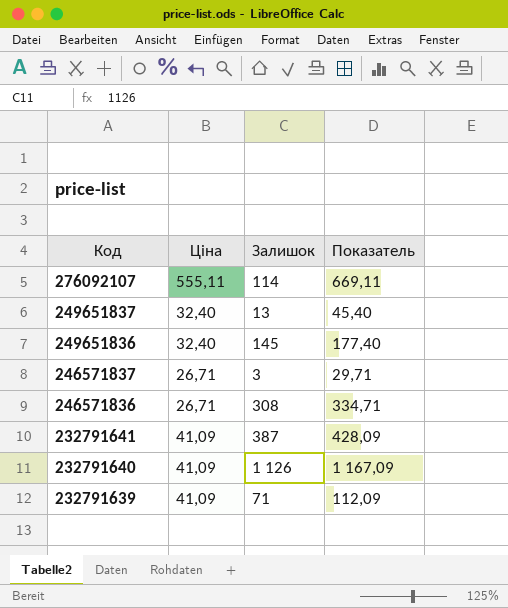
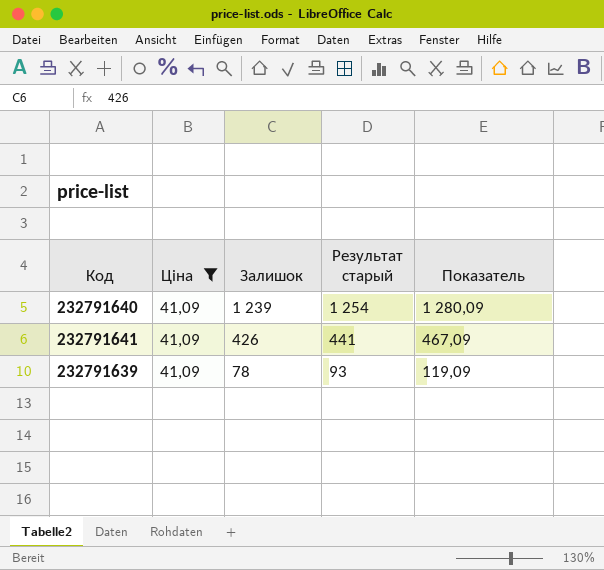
filter: none -> Ціна = 41,09
row order: Код descending -> Залишок descending
column Результат старый | formula: none -> [Залишок] + 15
232791640 | Залишок: 1 126 -> 1 239
232791640 | Показатель: 1 167,09 -> 1 280,09
232791641 | Залишок: 387 -> 426
232791641 | Показатель: 428,09 -> 467,09
232791639 | Залишок: 71 -> 78
232791639 | Показатель: 112,09 -> 119,09

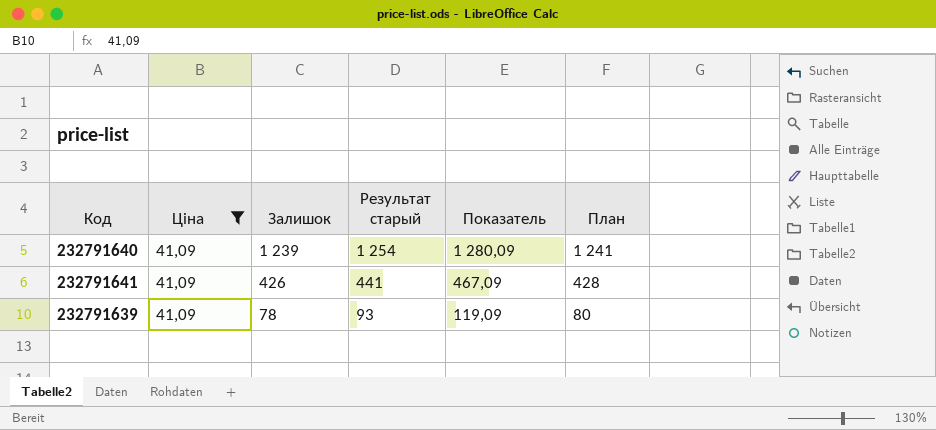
column План | formula: none -> [Залишок] + 2

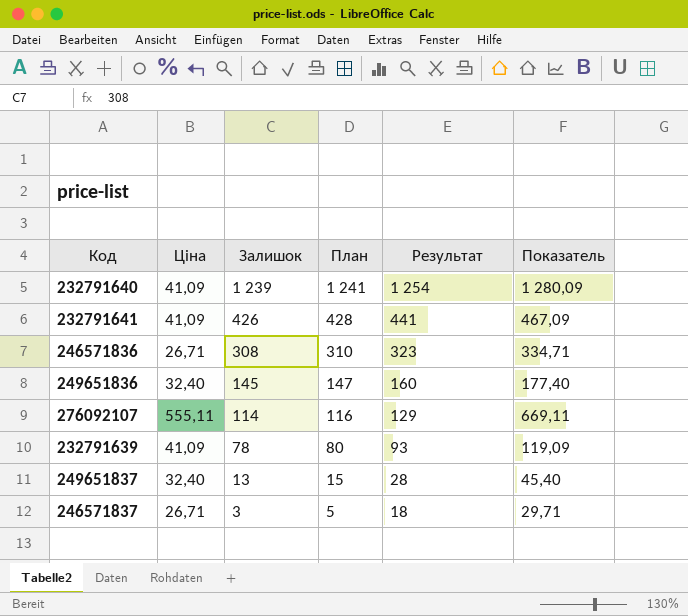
filter: Ціна = 41,09 -> none
column План | position: 6 -> 4
column name: Результат старый -> Результат

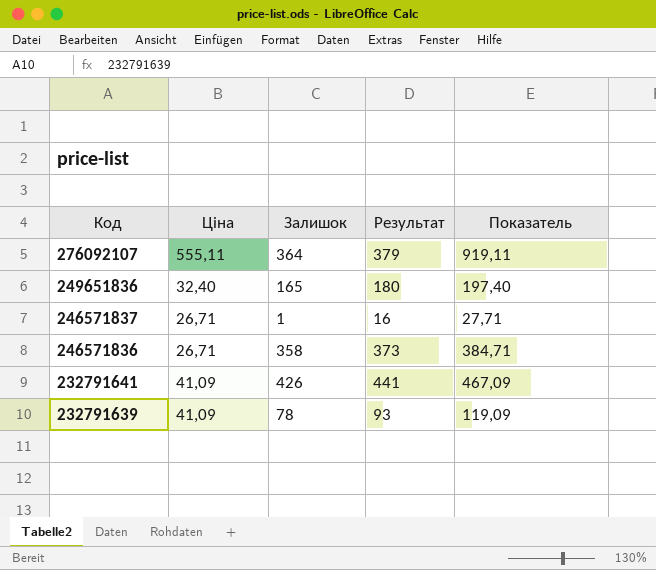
row order: Залишок descending -> Код descending
column План | formula: [Залишок] + 2 -> none
row 232791640: 41,09 | 1 239 | 1 241 | 1 254 | 1 280,09 -> none
row 249651837: 32,40 | 13 | 15 | 28 | 45,40 -> none
276092107 | Залишок: 114 -> 364
276092107 | Результат: 129 -> 379
276092107 | Показатель: 669,11 -> 919,11
249651836 | Залишок: 145 -> 165
249651836 | Результат: 160 -> 180
249651836 | Показатель: 177,40 -> 197,40
246571837 | Залишок: 3 -> 1
246571837 | Результат: 18 -> 16
246571837 | Показатель: 29,71 -> 27,71
246571836 | Залишок: 308 -> 358
246571836 | Результат: 323 -> 373
246571836 | Показатель: 334,71 -> 384,71

